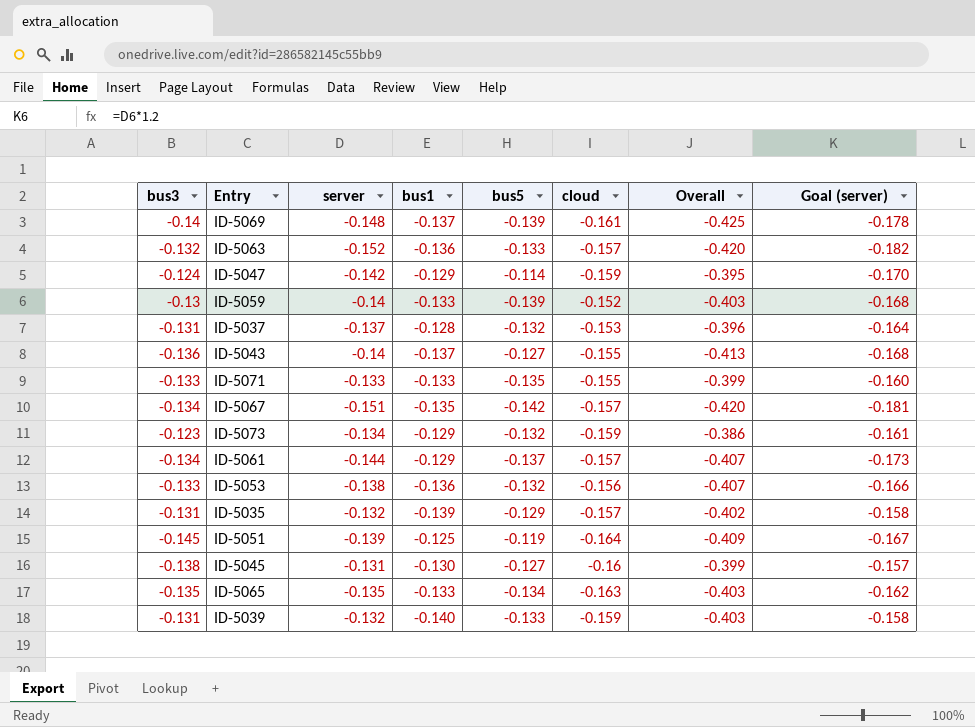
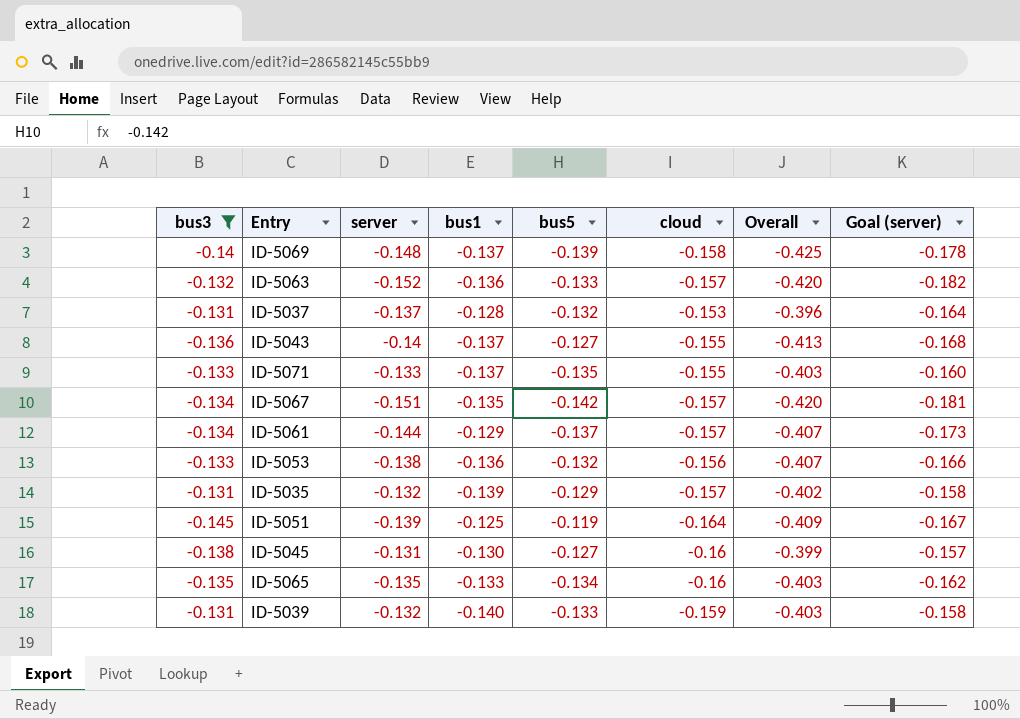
filter: none -> bus3 <= -0.131
ID-5069 | cloud: -0.161 -> -0.158
ID-5071 | bus1: -0.133 -> -0.137
ID-5071 | Overall: -0.399 -> -0.403
ID-5065 | cloud: -0.163 -> -0.16

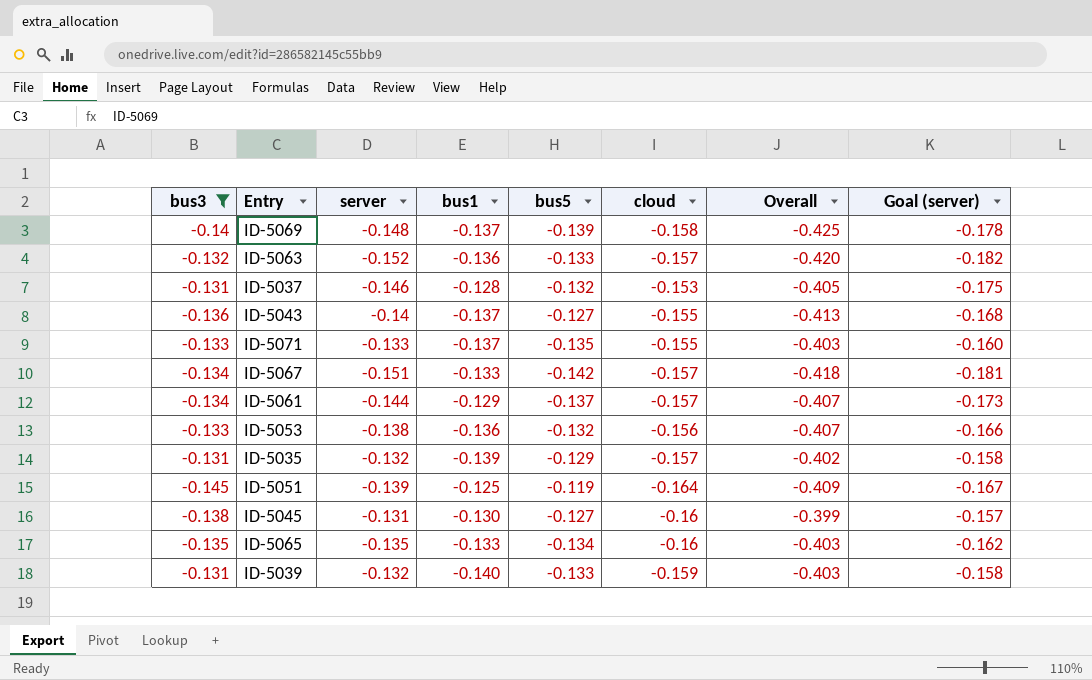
ID-5037 | server: -0.137 -> -0.146
ID-5037 | Overall: -0.396 -> -0.405
ID-5037 | Goal (server): -0.164 -> -0.175
ID-5067 | bus1: -0.135 -> -0.133
ID-5067 | Overall: -0.420 -> -0.418

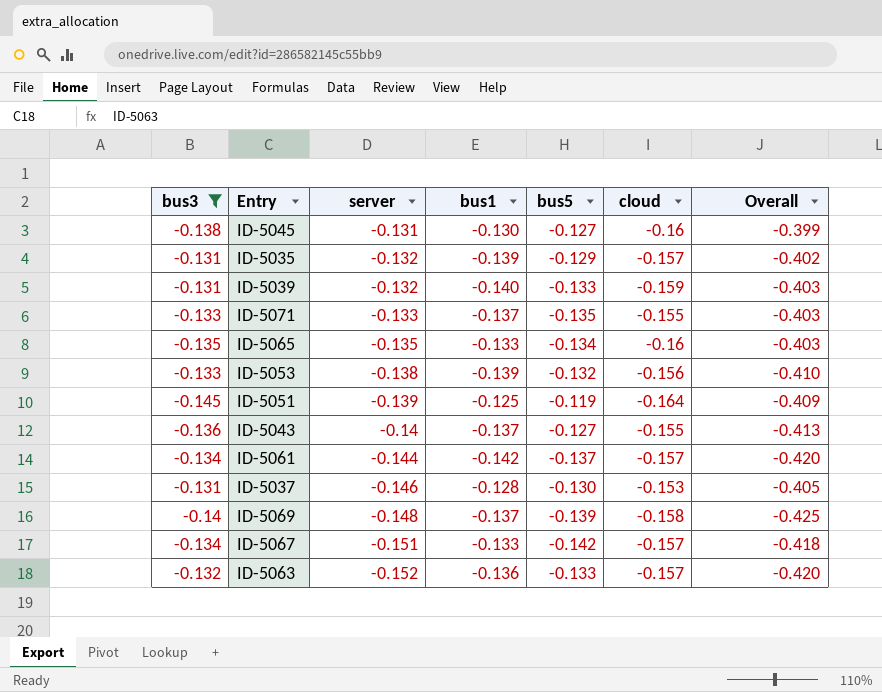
row order: none -> server descending
column Goal (server) | formula: [server] * 1.2 -> none
ID-5053 | bus1: -0.136 -> -0.139
ID-5053 | Overall: -0.407 -> -0.410
ID-5061 | bus1: -0.129 -> -0.142
ID-5061 | Overall: -0.407 -> -0.420
ID-5037 | bus5: -0.132 -> -0.130

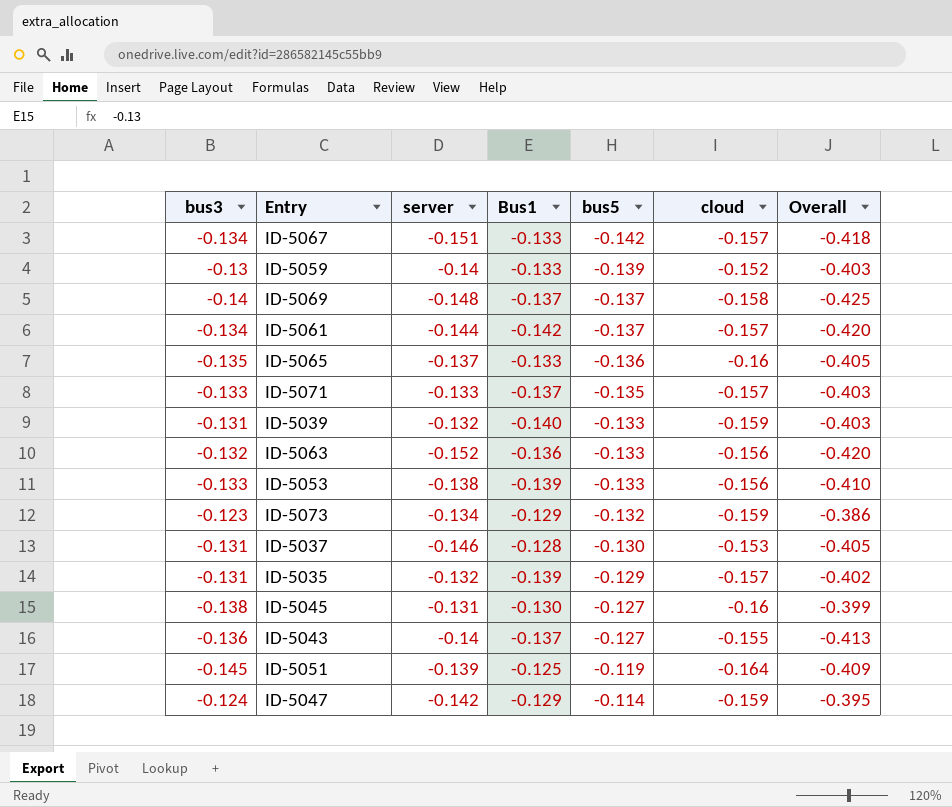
filter: bus3 <= -0.131 -> none
row order: server descending -> bus5 ascending
column name: bus1 -> Bus1
ID-5069 | bus5: -0.139 -> -0.137
ID-5065 | server: -0.135 -> -0.137
ID-5065 | bus5: -0.134 -> -0.136
ID-5065 | Overall: -0.403 -> -0.405
ID-5071 | cloud: -0.155 -> -0.157
ID-5063 | cloud: -0.157 -> -0.156
ID-5053 | bus5: -0.132 -> -0.133

